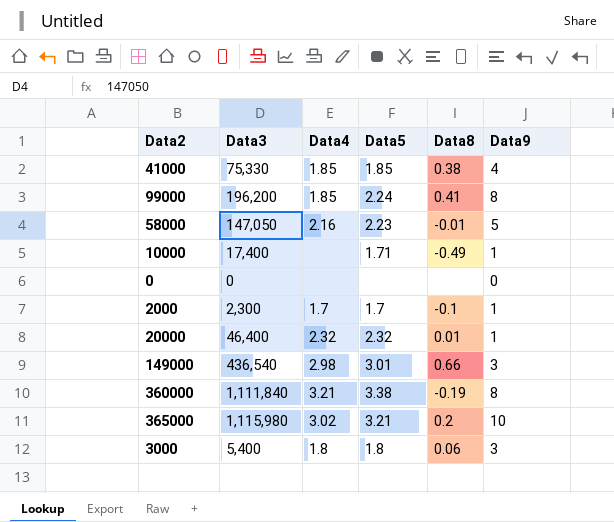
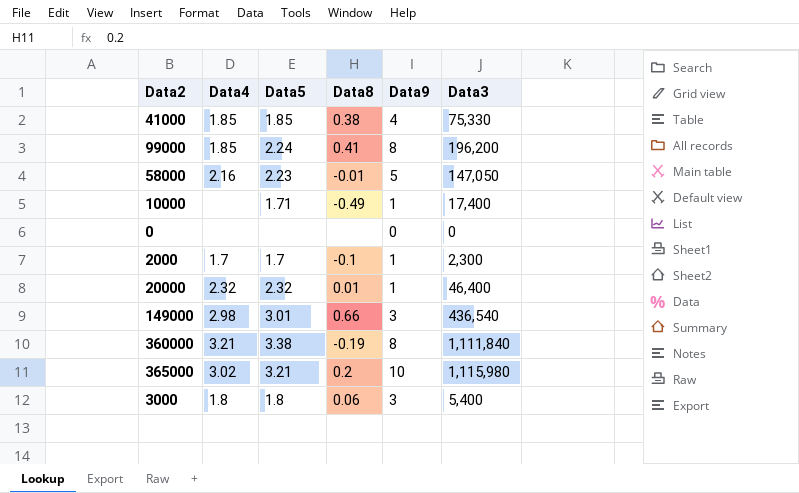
column Data3 | position: 2 -> 6

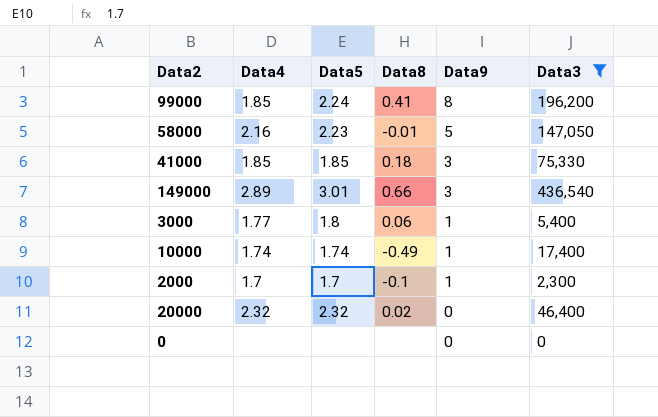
filter: none -> Data3 <= 436,540
row order: none -> Data9 descending
41000 | Data8: 0.38 -> 0.18
41000 | Data9: 4 -> 3
149000 | Data4: 2.98 -> 2.89
3000 | Data4: 1.8 -> 1.77
3000 | Data9: 3 -> 1
10000 | Data4: none -> 1.74
10000 | Data5: 1.71 -> 1.74
20000 | Data8: 0.01 -> 0.02
20000 | Data9: 1 -> 0

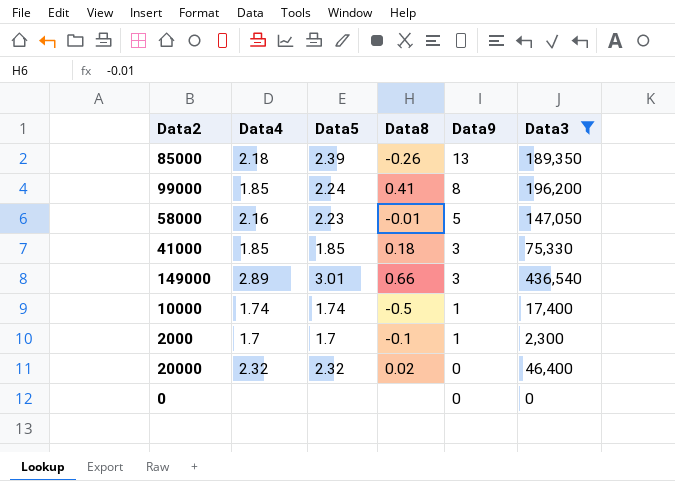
row 3000: 1.77 | 1.8 | 0.06 | 1 | 5,400 -> none
row 85000: none -> 2.18 | 2.39 | -0.26 | 13 | 189,350
10000 | Data8: -0.49 -> -0.5

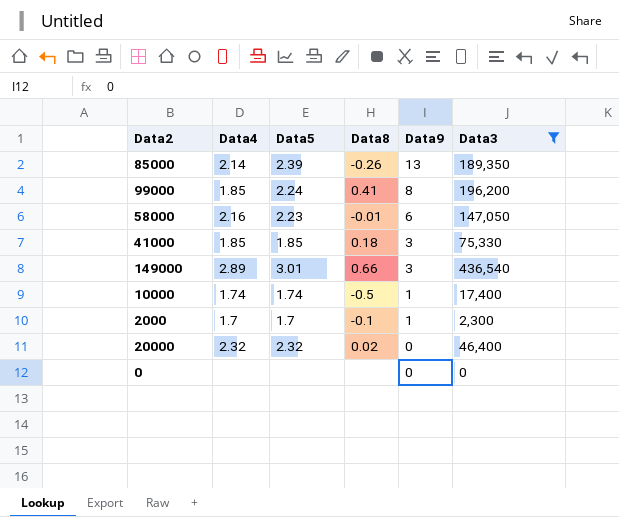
85000 | Data4: 2.18 -> 2.14
58000 | Data9: 5 -> 6

